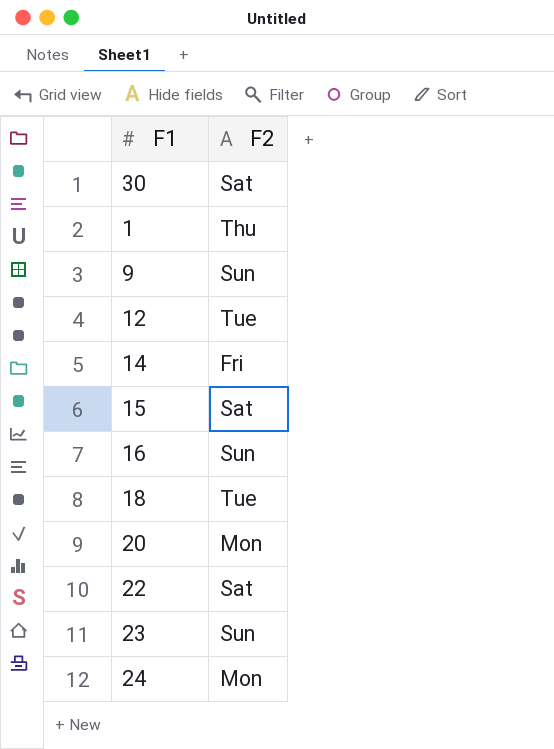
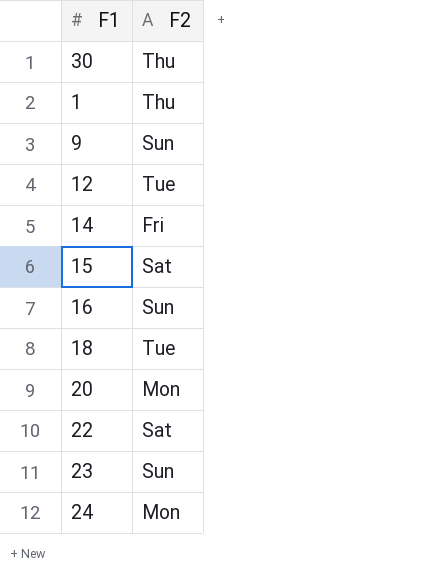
30 | F2: Sat -> Thu

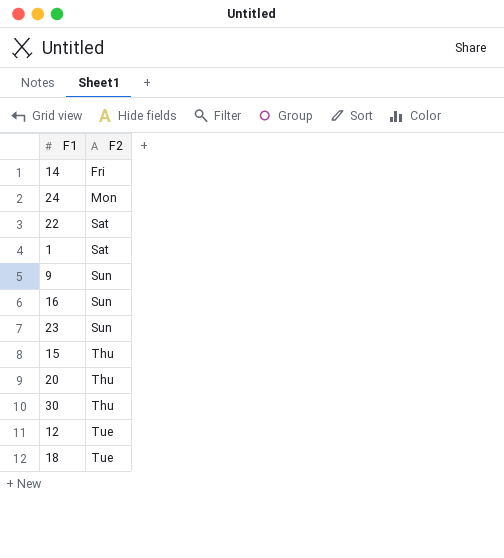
row order: none -> F2 ascending
1 | F2: Thu -> Sat
15 | F2: Sat -> Thu
20 | F2: Mon -> Thu

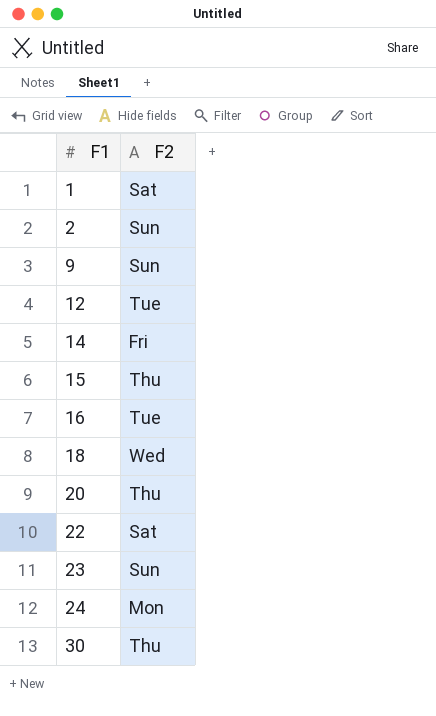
row order: F2 ascending -> F1 ascending
row 2: none -> Sun
16 | F2: Sun -> Tue
18 | F2: Tue -> Wed

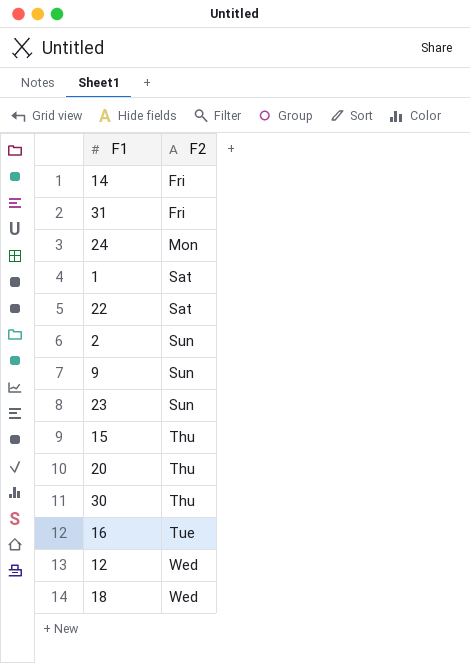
row order: F1 ascending -> F2 ascending
row 31: none -> Fri
12 | F2: Tue -> Wed

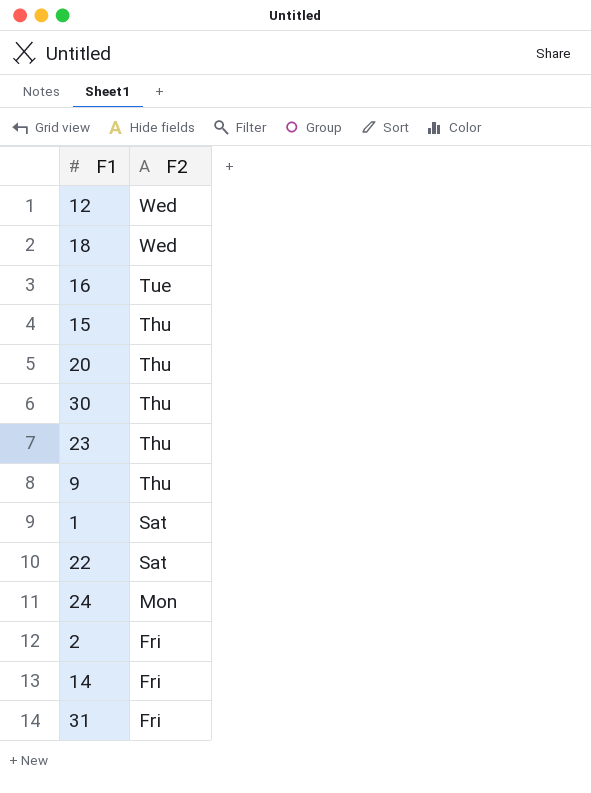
row order: F2 ascending -> F2 descending
23 | F2: Sun -> Thu
9 | F2: Sun -> Thu
2 | F2: Sun -> Fri

